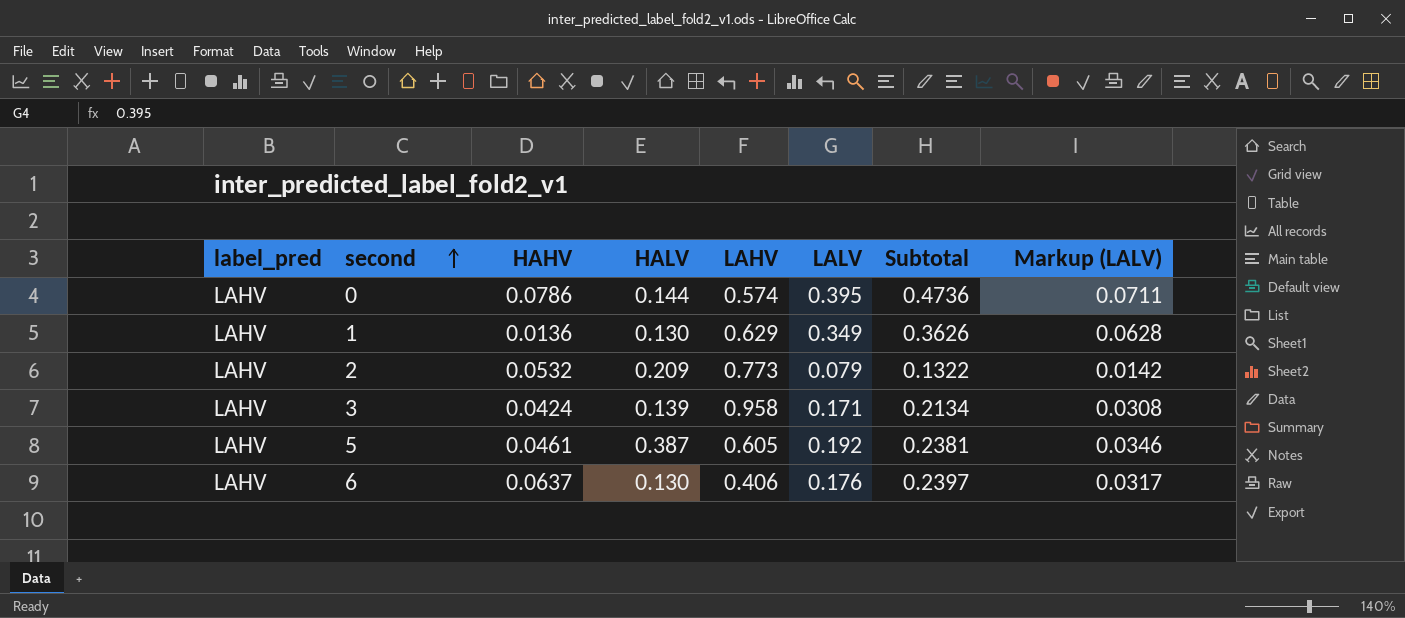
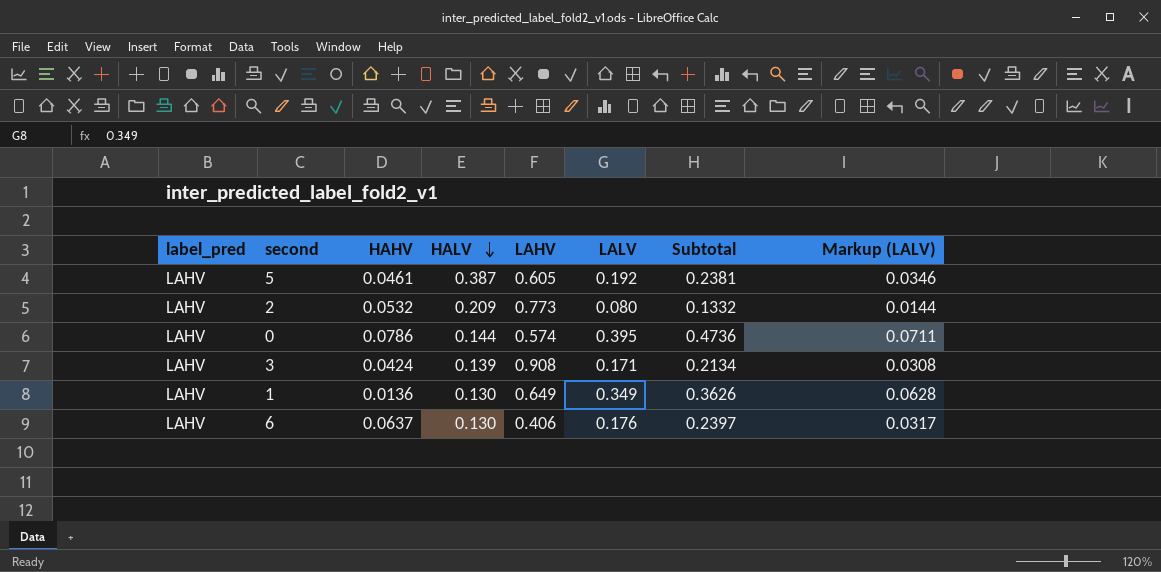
row order: second ascending -> HALV descending
2 | LALV: 0.079 -> 0.080
2 | Subtotal: 0.1322 -> 0.1332
2 | Markup (LALV): 0.0142 -> 0.0144
3 | LAHV: 0.958 -> 0.908
1 | LAHV: 0.629 -> 0.649

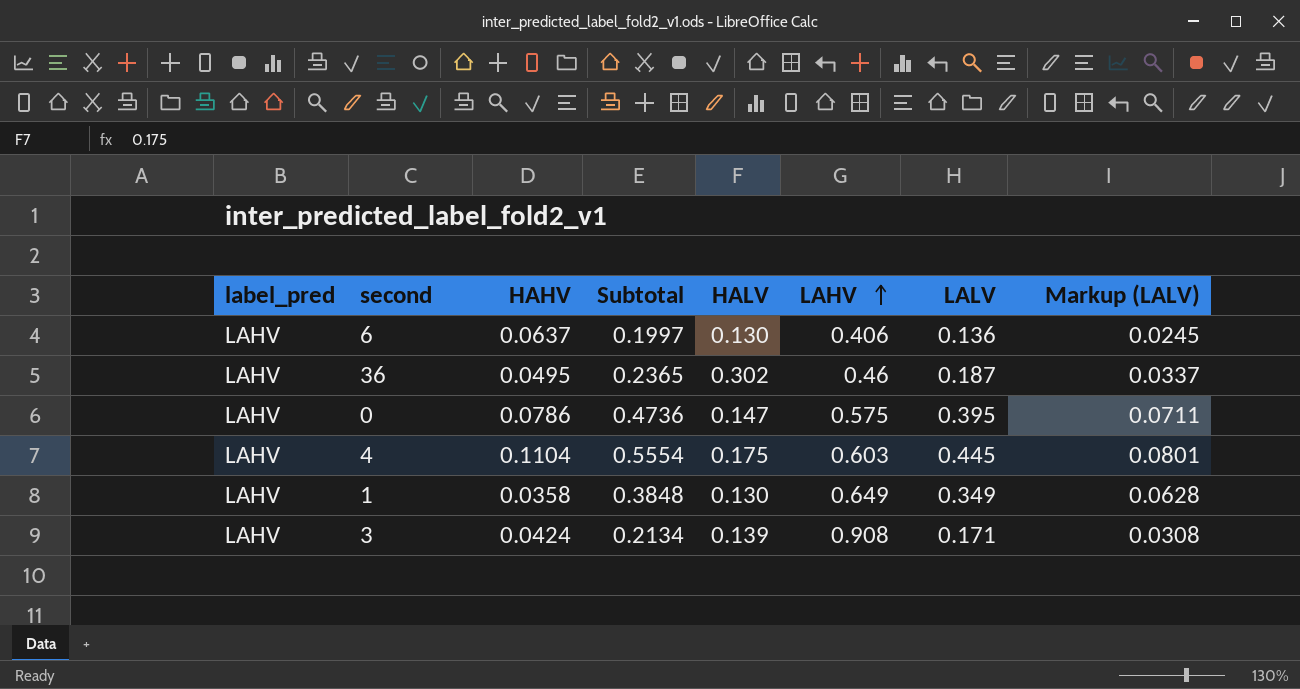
row order: HALV descending -> LAHV ascending
column Subtotal | position: 7 -> 4
row 5: LAHV | 0.0461 | 0.387 | 0.605 | 0.192 | 0.2381 | 0.0346 -> none
row 2: LAHV | 0.0532 | 0.209 | 0.773 | 0.080 | 0.1332 | 0.0144 -> none
6 | Subtotal: 0.2397 -> 0.1997
6 | LALV: 0.176 -> 0.136
6 | Markup (LALV): 0.0317 -> 0.0245
row 36: none -> LAHV | 0.0495 | 0.2365 | 0.302 | 0.46 | 0.187 | 0.0337
0 | HALV: 0.144 -> 0.147
0 | LAHV: 0.574 -> 0.575
row 4: none -> LAHV | 0.1104 | 0.5554 | 0.175 | 0.603 | 0.445 | 0.0801
1 | HAHV: 0.0136 -> 0.0358
1 | Subtotal: 0.3626 -> 0.3848

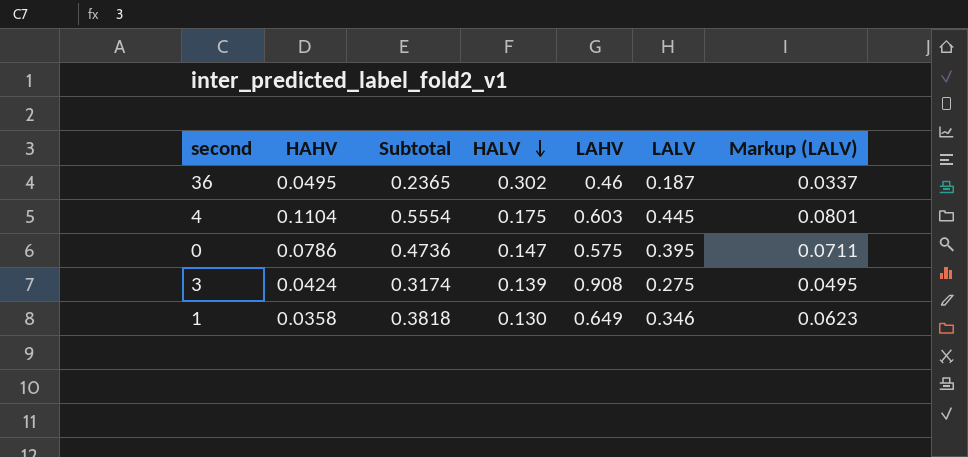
row order: LAHV ascending -> HALV descending
column label_pred | position: 1 -> none
row 6: LAHV | 0.0637 | 0.1997 | 0.130 | 0.406 | 0.136 | 0.0245 -> none
3 | Subtotal: 0.2134 -> 0.3174
3 | LALV: 0.171 -> 0.275
3 | Markup (LALV): 0.0308 -> 0.0495
1 | Subtotal: 0.3848 -> 0.3818
1 | LALV: 0.349 -> 0.346
1 | Markup (LALV): 0.0628 -> 0.0623

